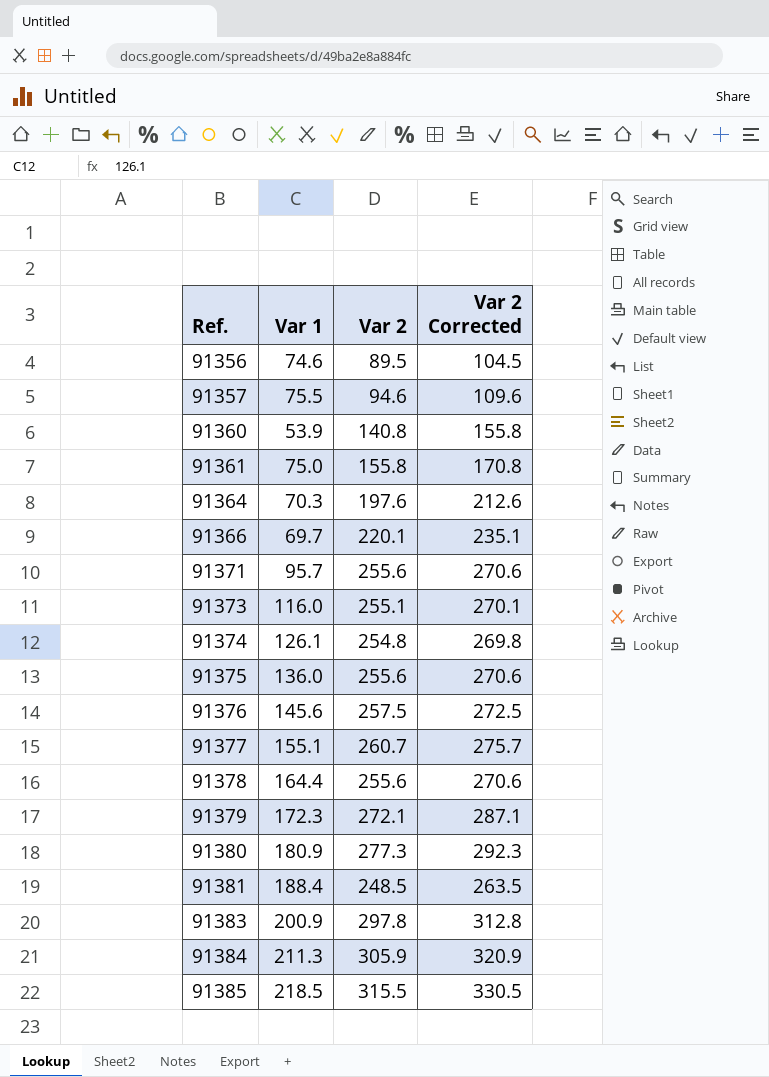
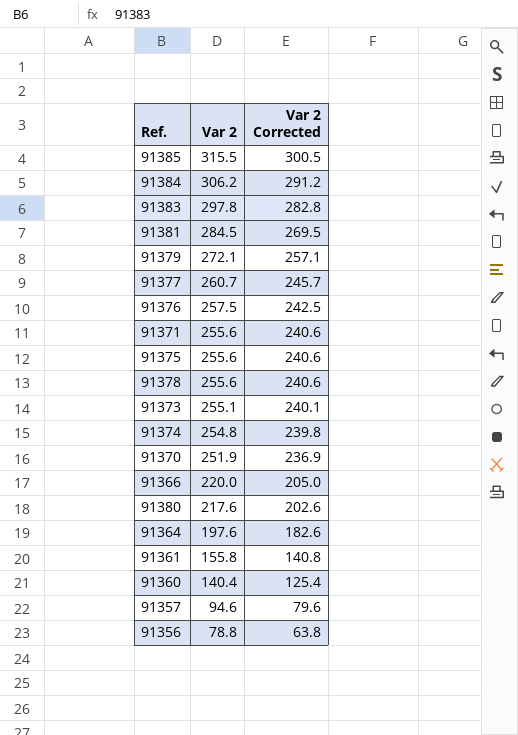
row order: Ref. ascending -> Var 2 descending
column Var 1 | position: 2 -> none
column Var 2 Corrected | formula: [Var 2] + 15 -> [Var 2] - 15
91384 | Var 2: 305.9 -> 306.2
91381 | Var 2: 248.5 -> 284.5
row 91370: none -> 251.9 | 236.9
91366 | Var 2: 220.1 -> 220.0
91380 | Var 2: 277.3 -> 217.6
91360 | Var 2: 140.8 -> 140.4
91356 | Var 2: 89.5 -> 78.8

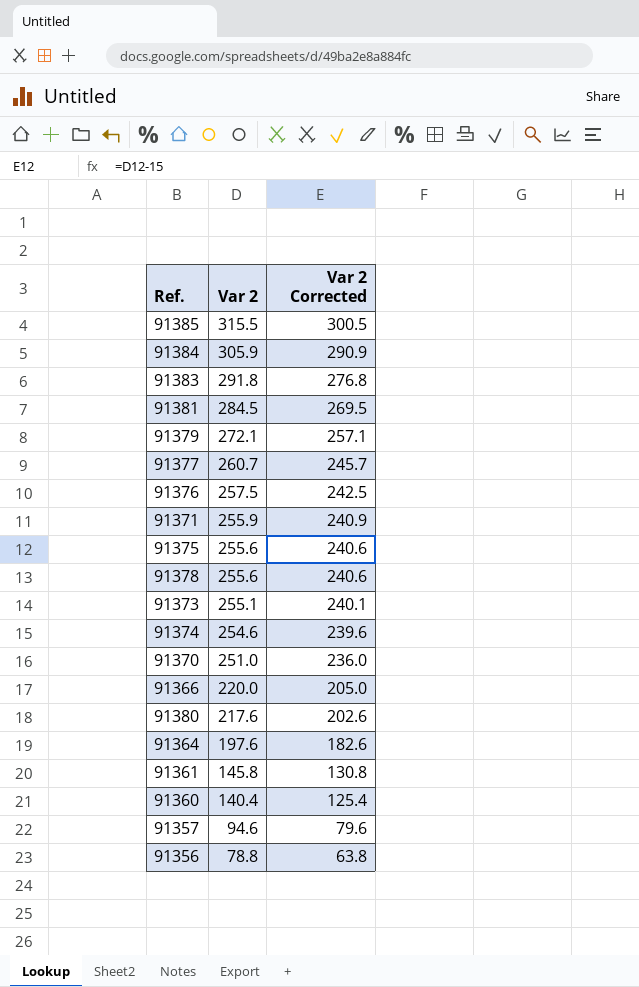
91384 | Var 2: 306.2 -> 305.9
91384 | Var 2 Corrected: 291.2 -> 290.9
91383 | Var 2: 297.8 -> 291.8
91383 | Var 2 Corrected: 282.8 -> 276.8
91371 | Var 2: 255.6 -> 255.9
91371 | Var 2 Corrected: 240.6 -> 240.9
91374 | Var 2: 254.8 -> 254.6
91374 | Var 2 Corrected: 239.8 -> 239.6
91370 | Var 2: 251.9 -> 251.0
91370 | Var 2 Corrected: 236.9 -> 236.0
91361 | Var 2: 155.8 -> 145.8
91361 | Var 2 Corrected: 140.8 -> 130.8

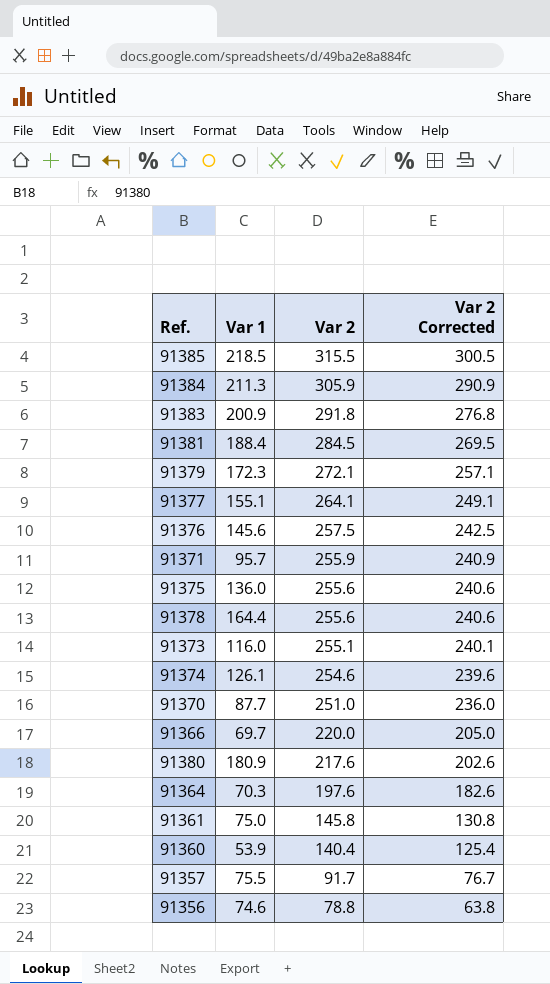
column Var 1 | position: none -> 2
91377 | Var 2: 260.7 -> 264.1
91377 | Var 2 Corrected: 245.7 -> 249.1
91357 | Var 2: 94.6 -> 91.7
91357 | Var 2 Corrected: 79.6 -> 76.7

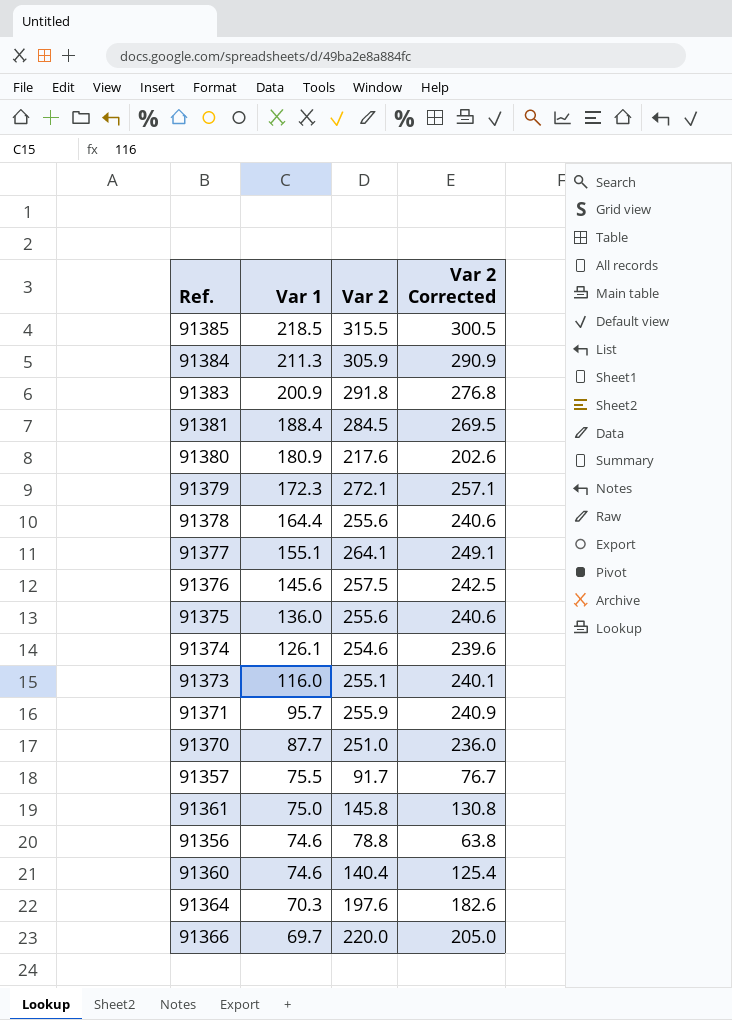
row order: Var 2 descending -> Var 1 descending
91360 | Var 1: 53.9 -> 74.6

